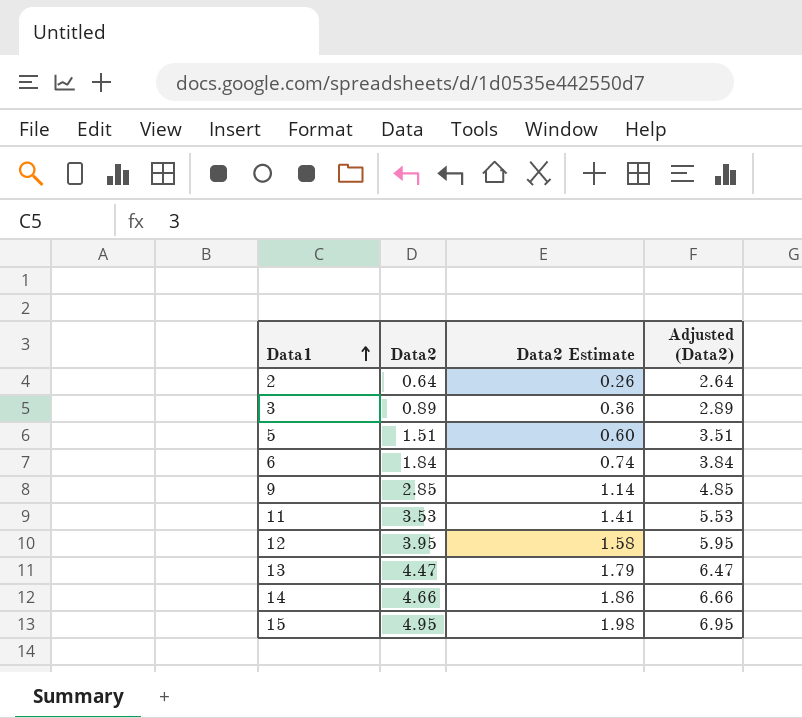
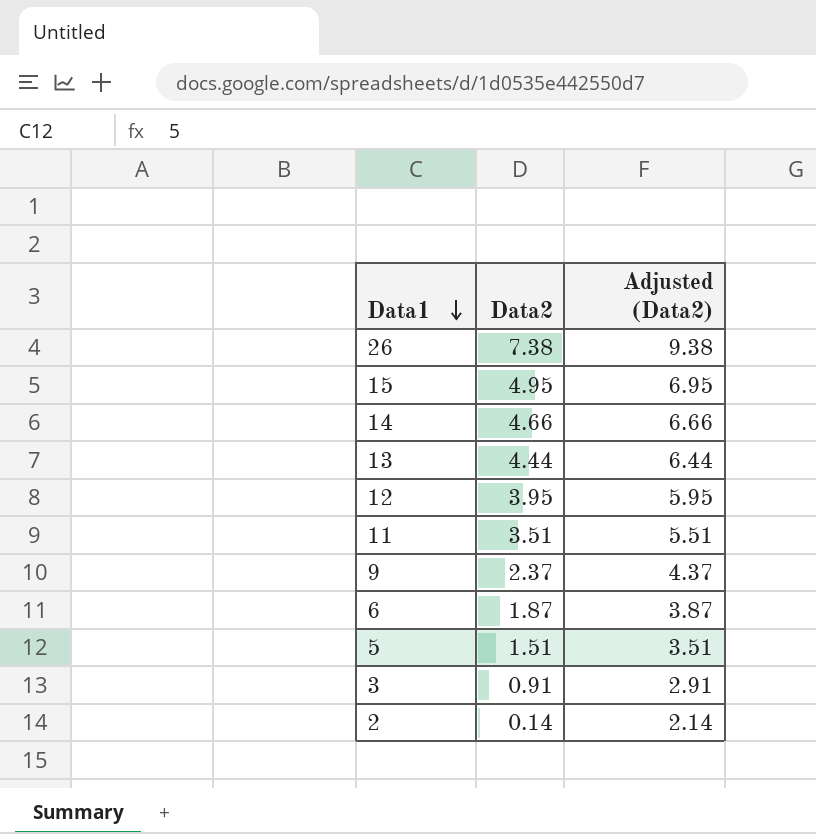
row order: Data1 ascending -> Data1 descending
column Data2 Estimate | formula: [Data2] * 0.4 -> none
row 26: none -> 7.38 | 9.38
13 | Data2: 4.47 -> 4.44
13 | Adjusted (Data2): 6.47 -> 6.44
11 | Data2: 3.53 -> 3.51
11 | Adjusted (Data2): 5.53 -> 5.51
9 | Data2: 2.85 -> 2.37
9 | Adjusted (Data2): 4.85 -> 4.37
6 | Data2: 1.84 -> 1.87
6 | Adjusted (Data2): 3.84 -> 3.87
3 | Data2: 0.89 -> 0.91
3 | Adjusted (Data2): 2.89 -> 2.91
2 | Data2: 0.64 -> 0.14
2 | Adjusted (Data2): 2.64 -> 2.14

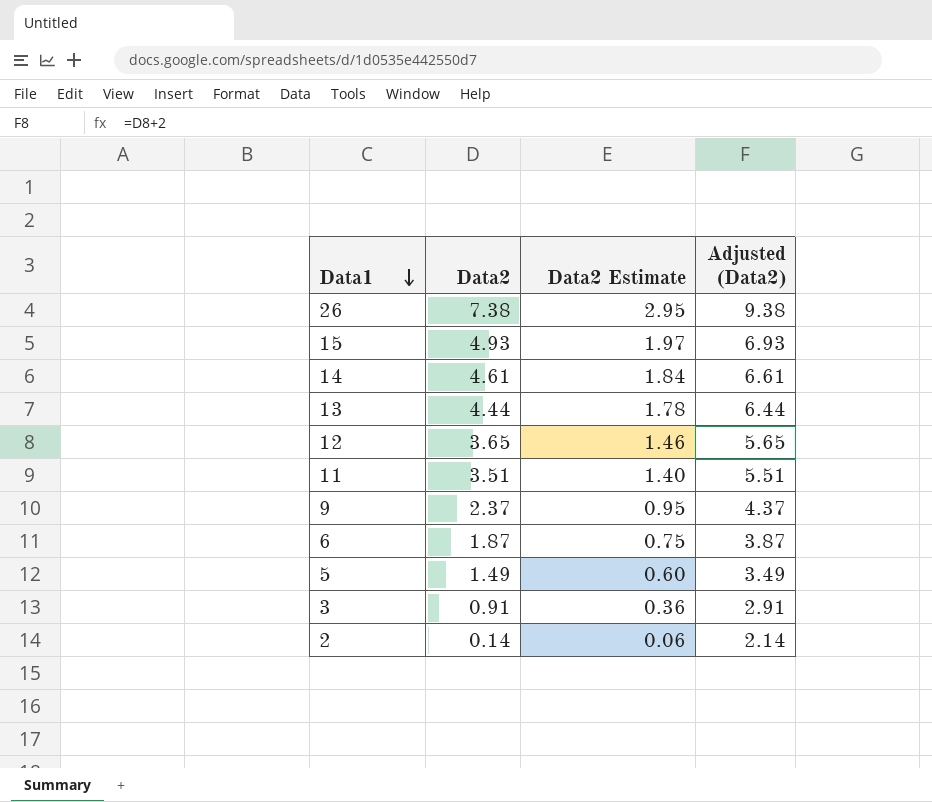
column Data2 Estimate | formula: none -> [Data2] * 0.4
15 | Data2: 4.95 -> 4.93
15 | Adjusted (Data2): 6.95 -> 6.93
14 | Data2: 4.66 -> 4.61
14 | Adjusted (Data2): 6.66 -> 6.61
12 | Data2: 3.95 -> 3.65
12 | Adjusted (Data2): 5.95 -> 5.65
5 | Data2: 1.51 -> 1.49
5 | Adjusted (Data2): 3.51 -> 3.49

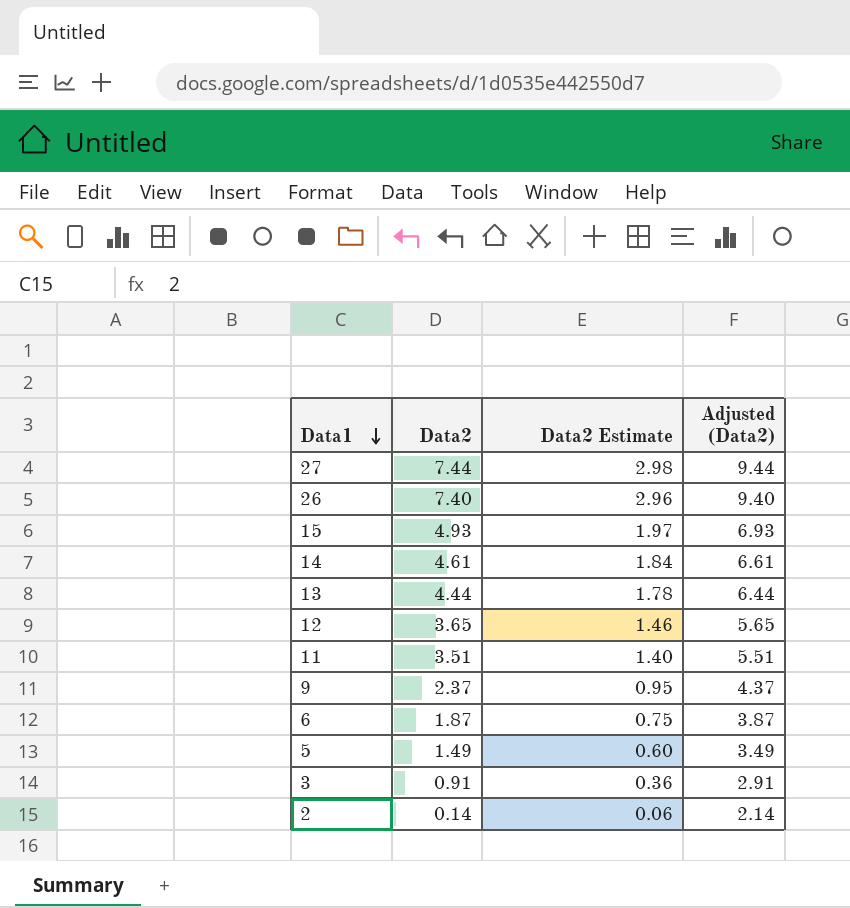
row 27: none -> 7.44 | 2.98 | 9.44
26 | Data2: 7.38 -> 7.40
26 | Data2 Estimate: 2.95 -> 2.96
26 | Adjusted (Data2): 9.38 -> 9.40

